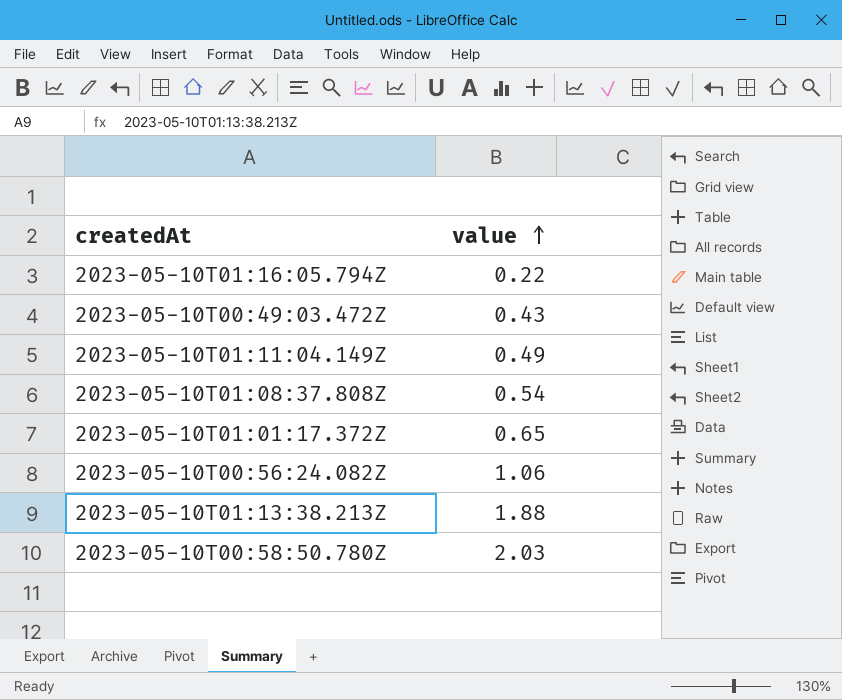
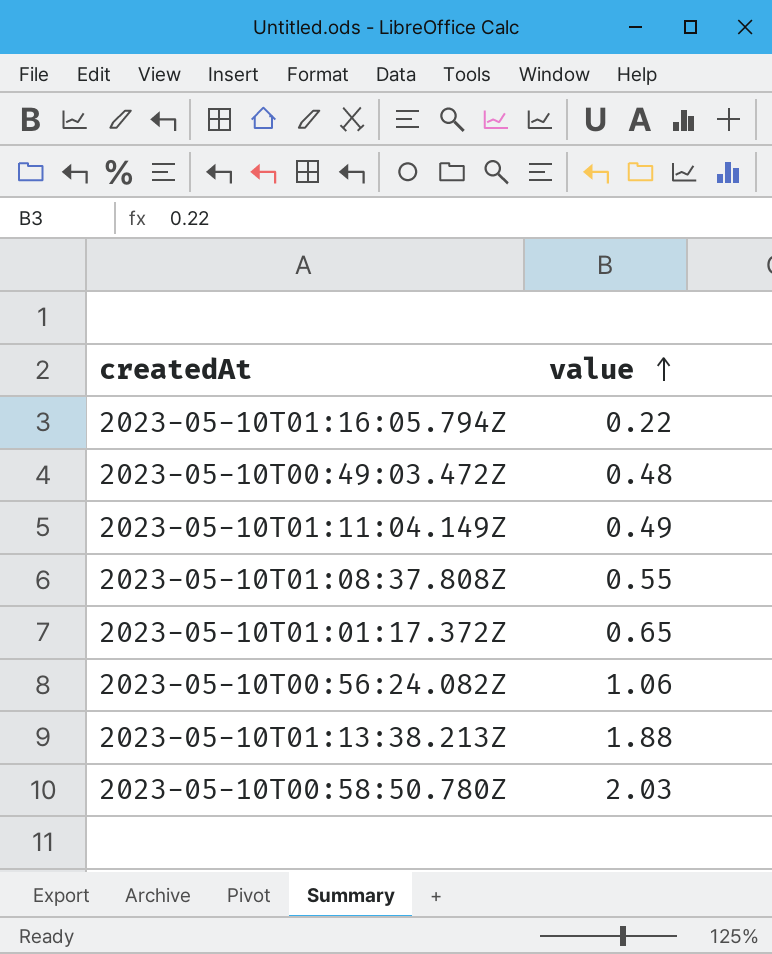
2023-05-10T00:49:03.472Z | value: 0.43 -> 0.48
2023-05-10T01:08:37.808Z | value: 0.54 -> 0.55

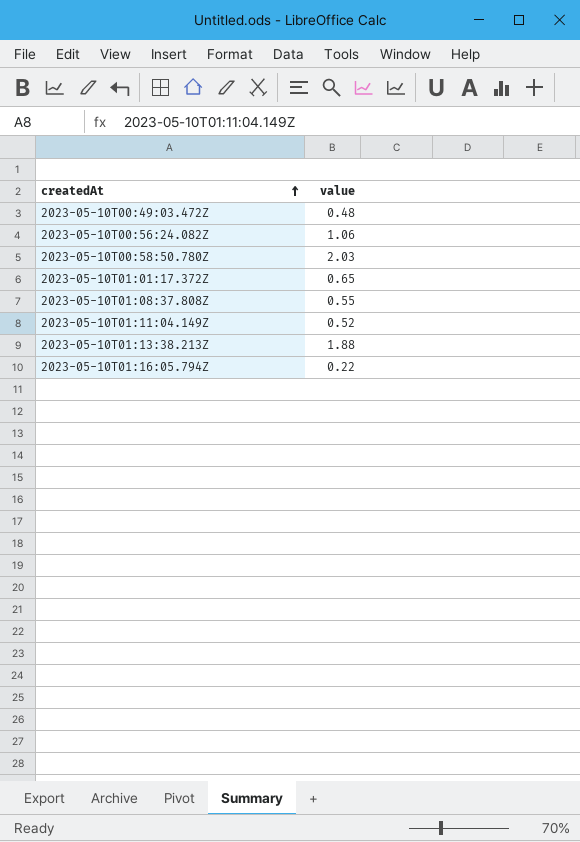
row order: value ascending -> createdAt ascending
2023-05-10T01:11:04.149Z | value: 0.49 -> 0.52

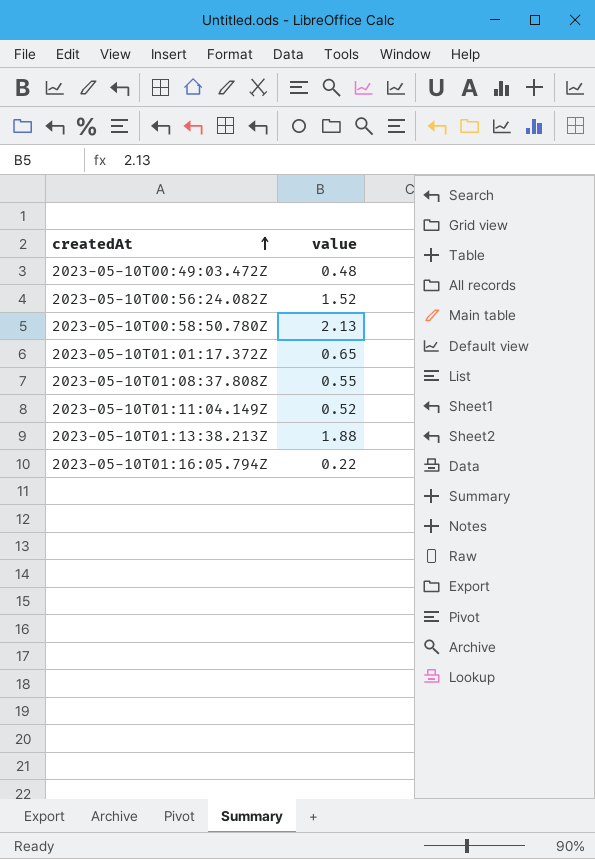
2023-05-10T00:56:24.082Z | value: 1.06 -> 1.52
2023-05-10T00:58:50.780Z | value: 2.03 -> 2.13

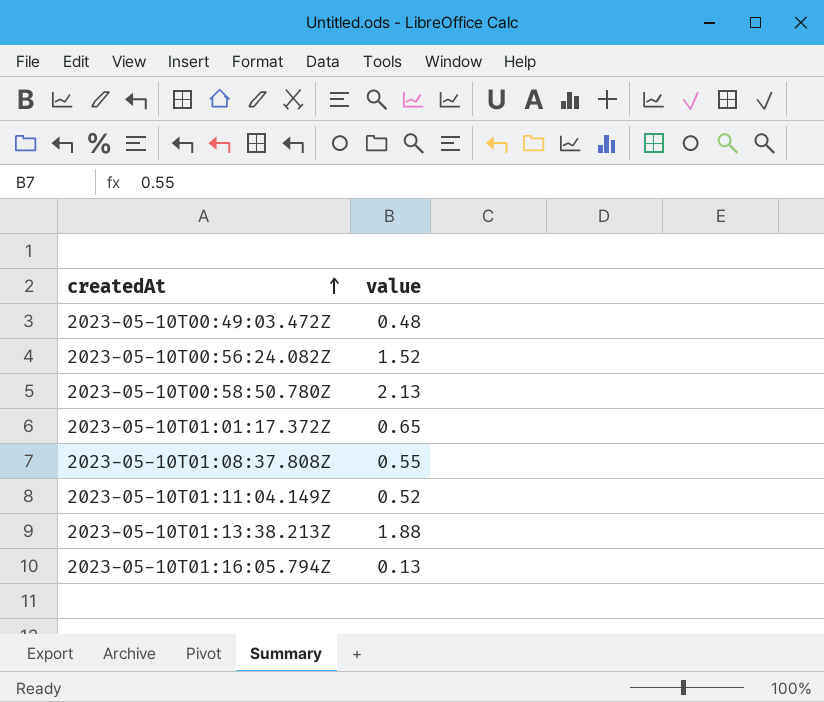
2023-05-10T01:16:05.794Z | value: 0.22 -> 0.13

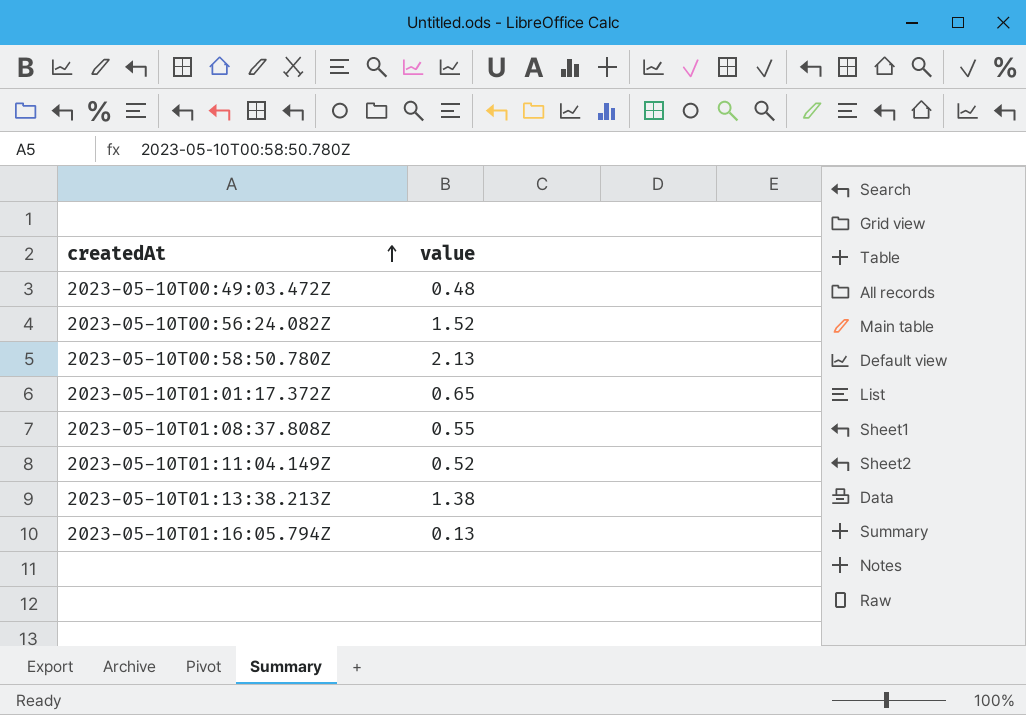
2023-05-10T01:13:38.213Z | value: 1.88 -> 1.38

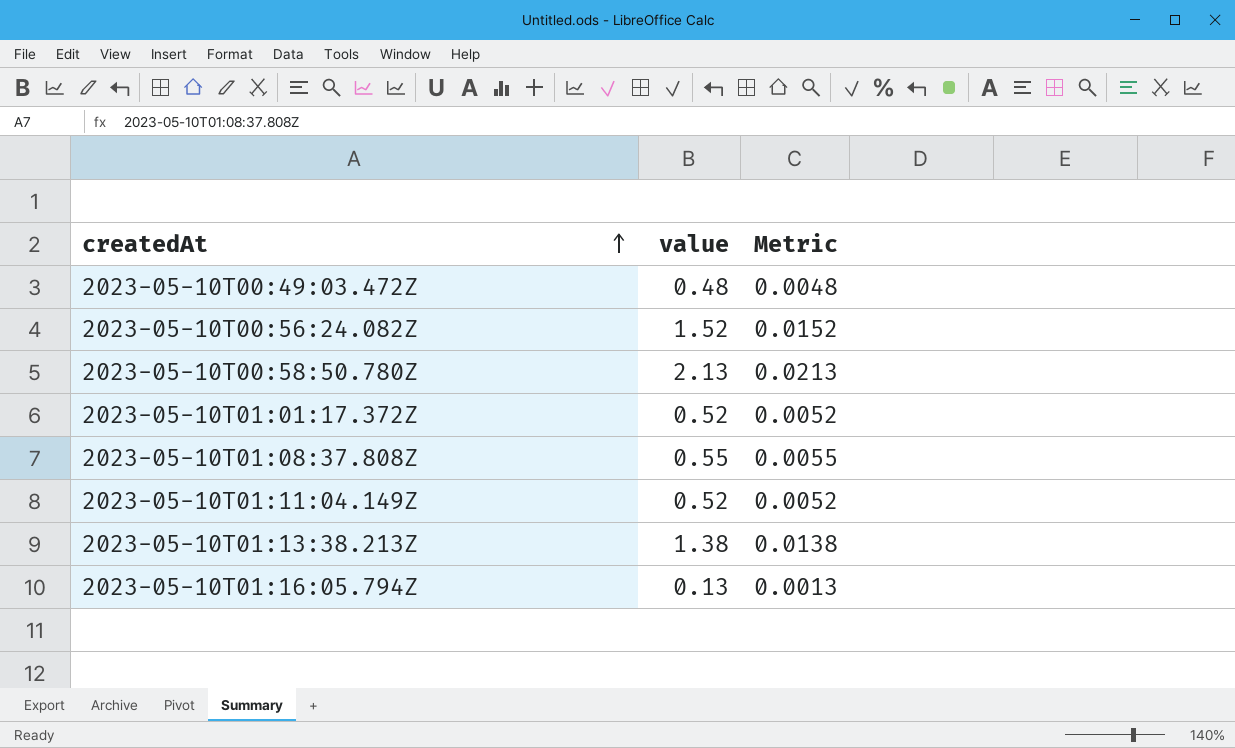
column Metric | formula: none -> [value] * 0.01
2023-05-10T01:01:17.372Z | value: 0.65 -> 0.52

